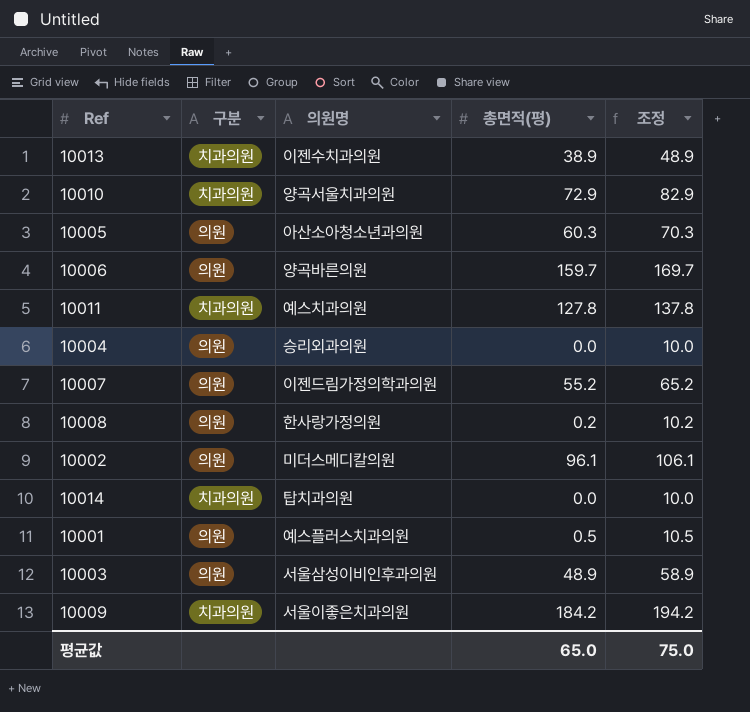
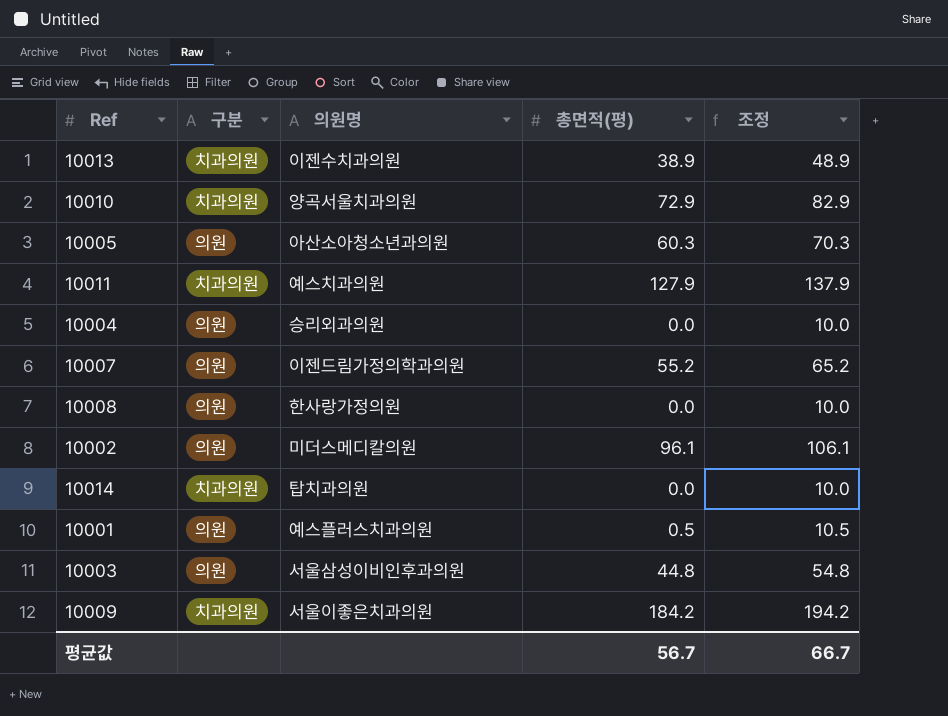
row 10006: 의원 | 양곡바른의원 | 159.7 | 169.7 -> none
10011 | 총면적(평): 127.8 -> 127.9
10011 | 조정: 137.8 -> 137.9
10008 | 총면적(평): 0.2 -> 0.0
10008 | 조정: 10.2 -> 10.0
10003 | 총면적(평): 48.9 -> 44.8
10003 | 조정: 58.9 -> 54.8
평균값 | 총면적(평): 65.0 -> 56.7
평균값 | 조정: 75.0 -> 66.7

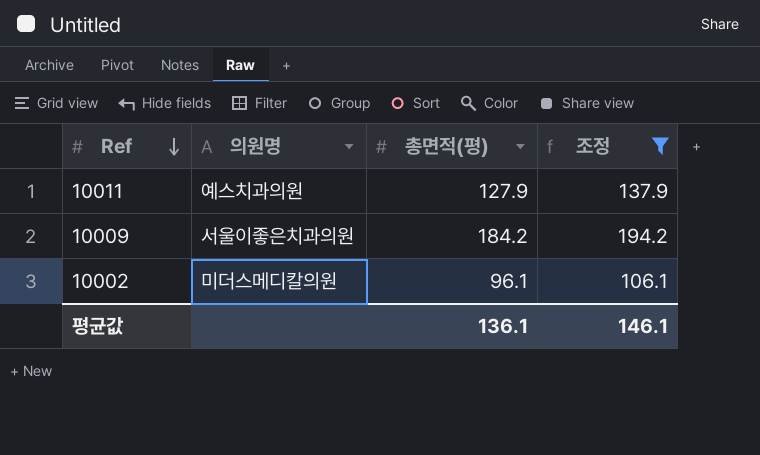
filter: none -> 조정 >= 106.1
row order: none -> Ref descending
column 구분 | position: 2 -> none
평균값 | 총면적(평): 56.7 -> 136.1
평균값 | 조정: 66.7 -> 146.1

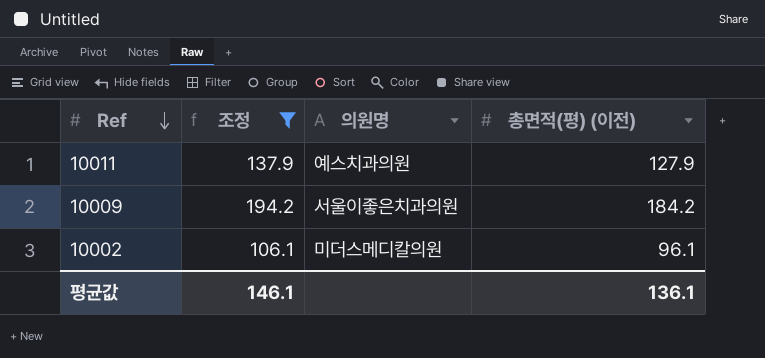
column 조정 | position: 4 -> 2
column name: 총면적(평) -> 총면적(평) (이전)

